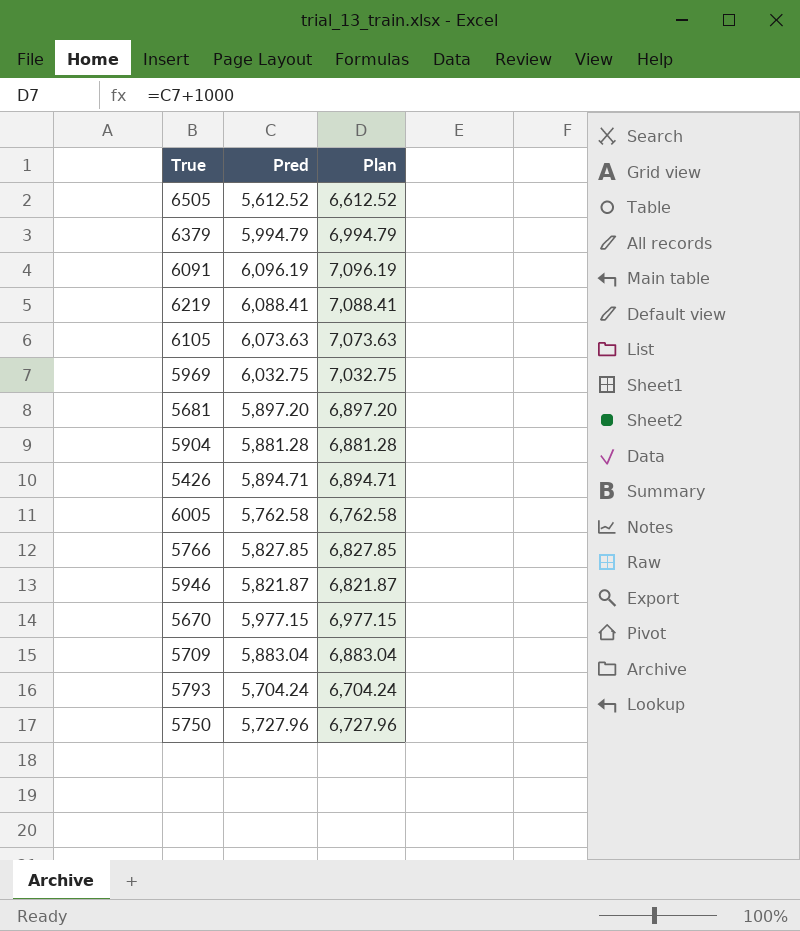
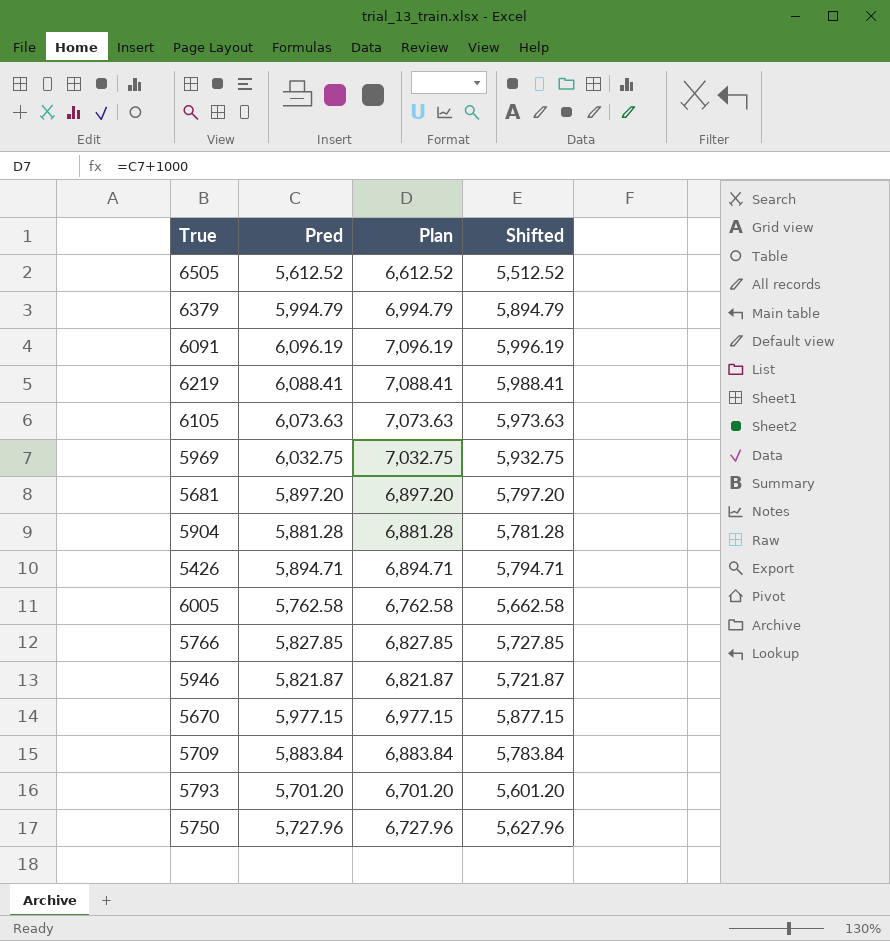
column Shifted | formula: none -> [Pred] - 100
5709 | Pred: 5,883.04 -> 5,883.84
5709 | Plan: 6,883.04 -> 6,883.84
5793 | Pred: 5,704.24 -> 5,701.20
5793 | Plan: 6,704.24 -> 6,701.20

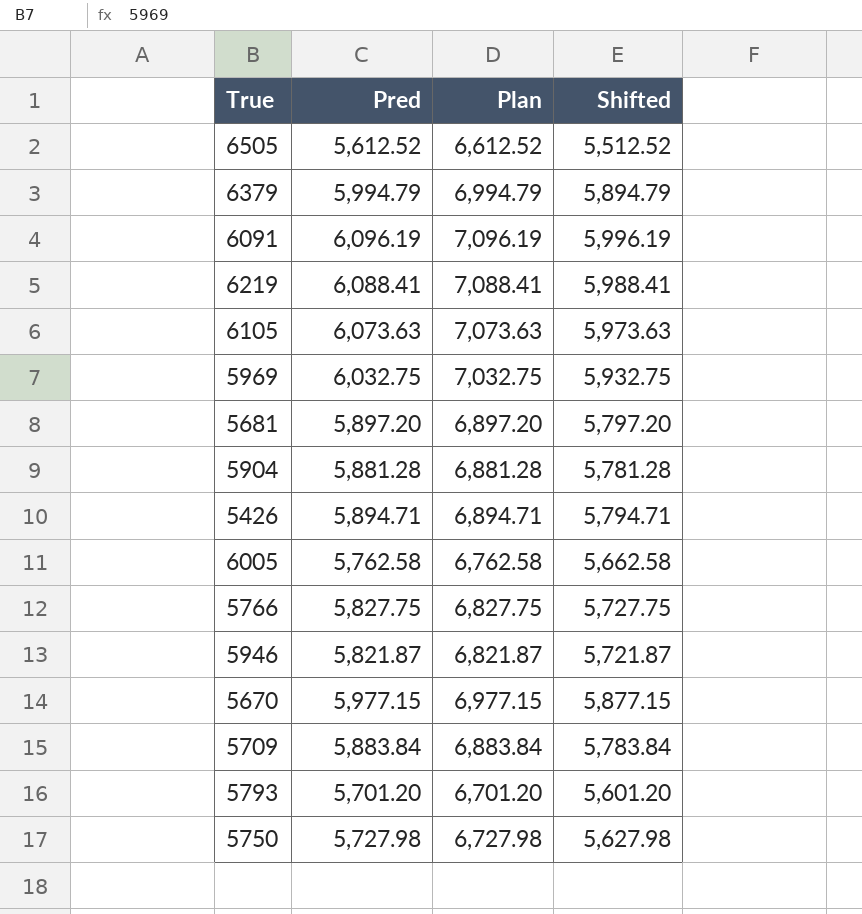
5766 | Pred: 5,827.85 -> 5,827.75
5766 | Plan: 6,827.85 -> 6,827.75
5766 | Shifted: 5,727.85 -> 5,727.75
5750 | Pred: 5,727.96 -> 5,727.98
5750 | Plan: 6,727.96 -> 6,727.98
5750 | Shifted: 5,627.96 -> 5,627.98

